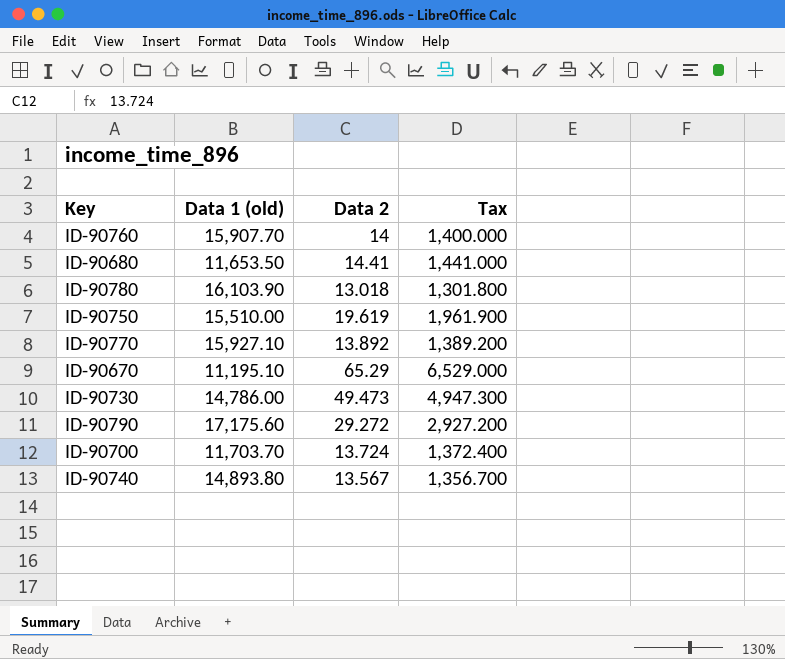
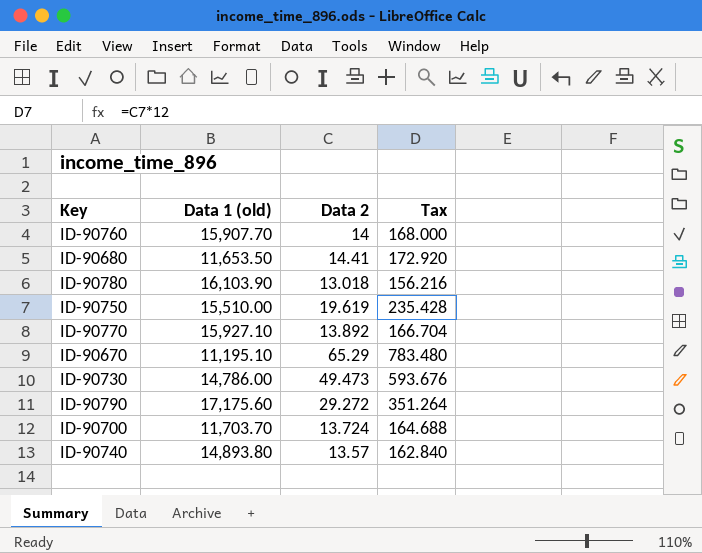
column Tax | formula: [Data 2] * 100 -> [Data 2] * 12
ID-90740 | Data 2: 13.567 -> 13.57

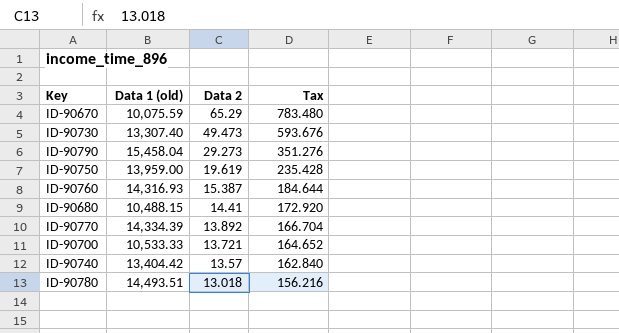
row order: none -> Data 2 descending
ID-90670 | Data 1 (old): 11,195.10 -> 10,075.59
ID-90730 | Data 1 (old): 14,786.00 -> 13,307.40
ID-90790 | Data 1 (old): 17,175.60 -> 15,458.04
ID-90790 | Data 2: 29.272 -> 29.273
ID-90790 | Tax: 351.264 -> 351.276
ID-90750 | Data 1 (old): 15,510.00 -> 13,959.00
ID-90760 | Data 1 (old): 15,907.70 -> 14,316.93
ID-90760 | Data 2: 14 -> 15.387
ID-90760 | Tax: 168.000 -> 184.644
ID-90680 | Data 1 (old): 11,653.50 -> 10,488.15
ID-90770 | Data 1 (old): 15,927.10 -> 14,334.39
ID-90700 | Data 1 (old): 11,703.70 -> 10,533.33
ID-90700 | Data 2: 13.724 -> 13.721
ID-90700 | Tax: 164.688 -> 164.652
ID-90740 | Data 1 (old): 14,893.80 -> 13,404.42
ID-90780 | Data 1 (old): 16,103.90 -> 14,493.51

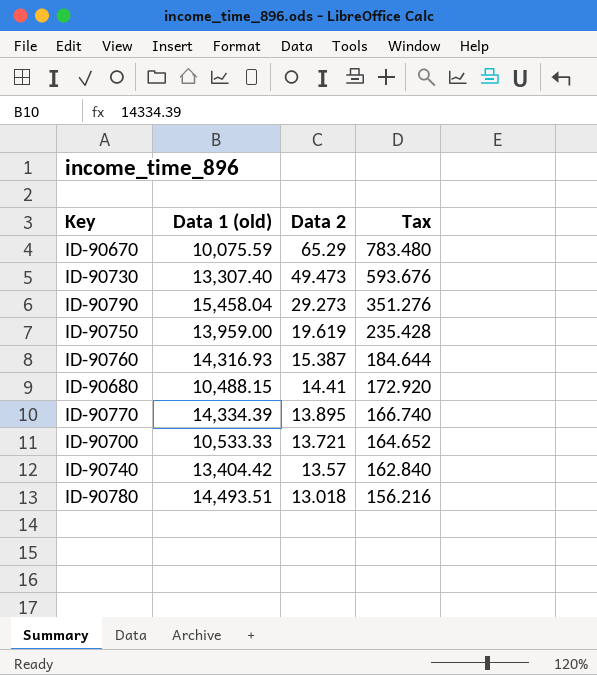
ID-90770 | Data 2: 13.892 -> 13.895
ID-90770 | Tax: 166.704 -> 166.740

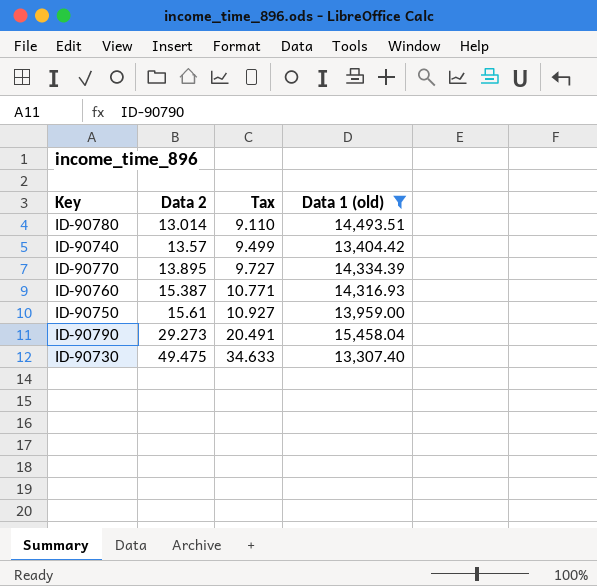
filter: none -> Data 1 (old) >= 13,307.40
row order: Data 2 descending -> Data 2 ascending
column Tax | formula: [Data 2] * 12 -> [Data 2] * 0.7
column Data 1 (old) | position: 2 -> 4
ID-90780 | Data 2: 13.018 -> 13.014
ID-90750 | Data 2: 19.619 -> 15.61
ID-90730 | Data 2: 49.473 -> 49.475

